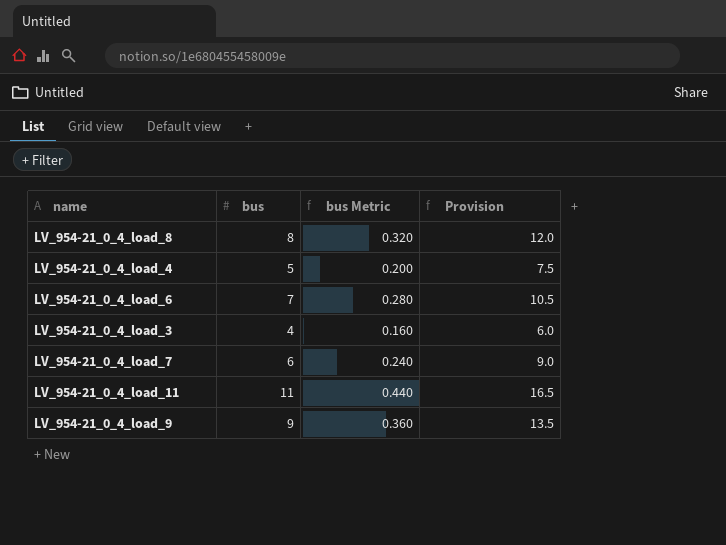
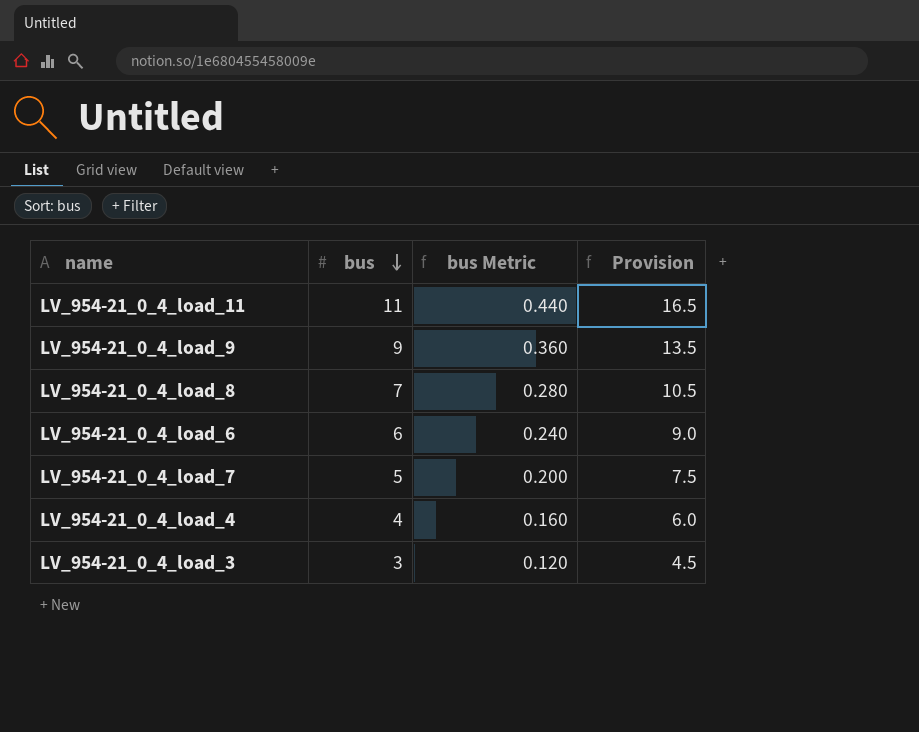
row order: none -> bus descending
LV_954-21_0_4_load_8 | bus: 8 -> 7
LV_954-21_0_4_load_8 | bus Metric: 0.320 -> 0.280
LV_954-21_0_4_load_8 | Provision: 12.0 -> 10.5
LV_954-21_0_4_load_6 | bus: 7 -> 6
LV_954-21_0_4_load_6 | bus Metric: 0.280 -> 0.240
LV_954-21_0_4_load_6 | Provision: 10.5 -> 9.0
LV_954-21_0_4_load_7 | bus: 6 -> 5
LV_954-21_0_4_load_7 | bus Metric: 0.240 -> 0.200
LV_954-21_0_4_load_7 | Provision: 9.0 -> 7.5
LV_954-21_0_4_load_4 | bus: 5 -> 4
LV_954-21_0_4_load_4 | bus Metric: 0.200 -> 0.160
LV_954-21_0_4_load_4 | Provision: 7.5 -> 6.0
LV_954-21_0_4_load_3 | bus: 4 -> 3
LV_954-21_0_4_load_3 | bus Metric: 0.160 -> 0.120
LV_954-21_0_4_load_3 | Provision: 6.0 -> 4.5

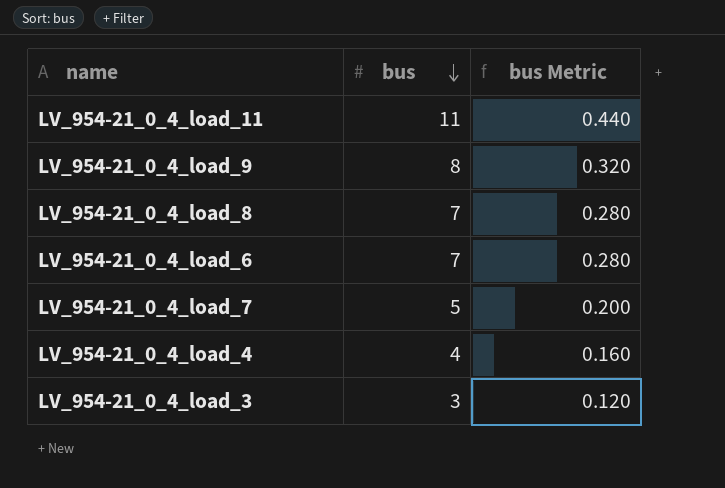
column Provision | formula: [bus] * 1.5 -> none
LV_954-21_0_4_load_9 | bus: 9 -> 8
LV_954-21_0_4_load_9 | bus Metric: 0.360 -> 0.320
LV_954-21_0_4_load_6 | bus: 6 -> 7
LV_954-21_0_4_load_6 | bus Metric: 0.240 -> 0.280

